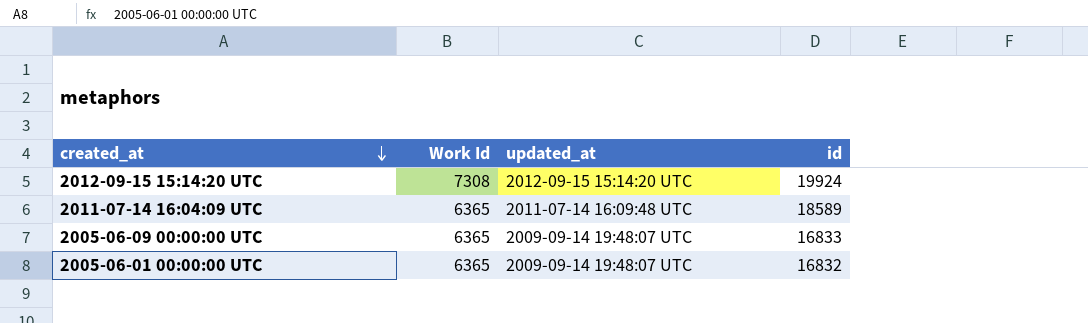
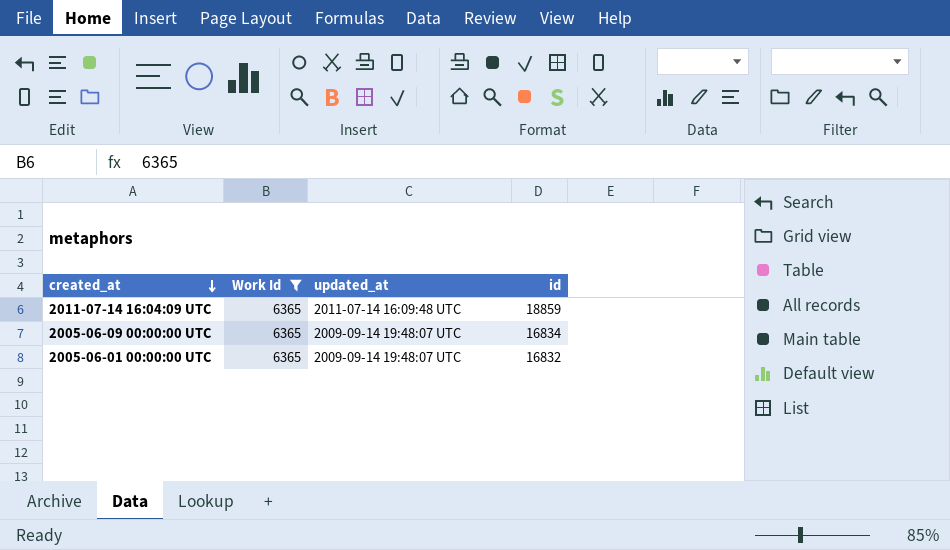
filter: none -> Work Id = 6365
2011-07-14 16:04:09 UTC | id: 18589 -> 18859
2005-06-09 00:00:00 UTC | id: 16833 -> 16834

